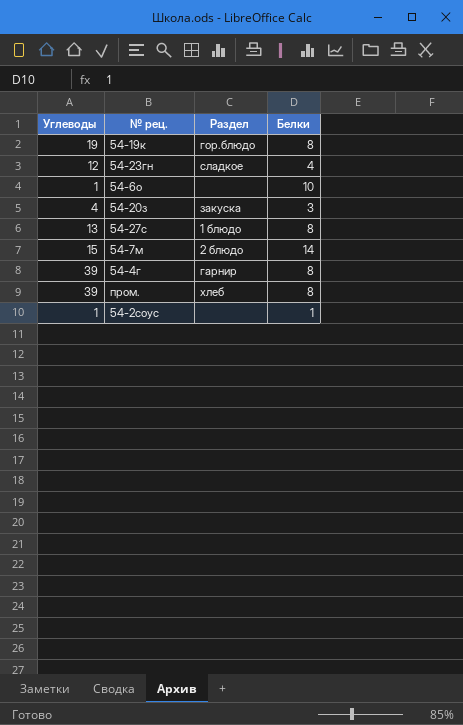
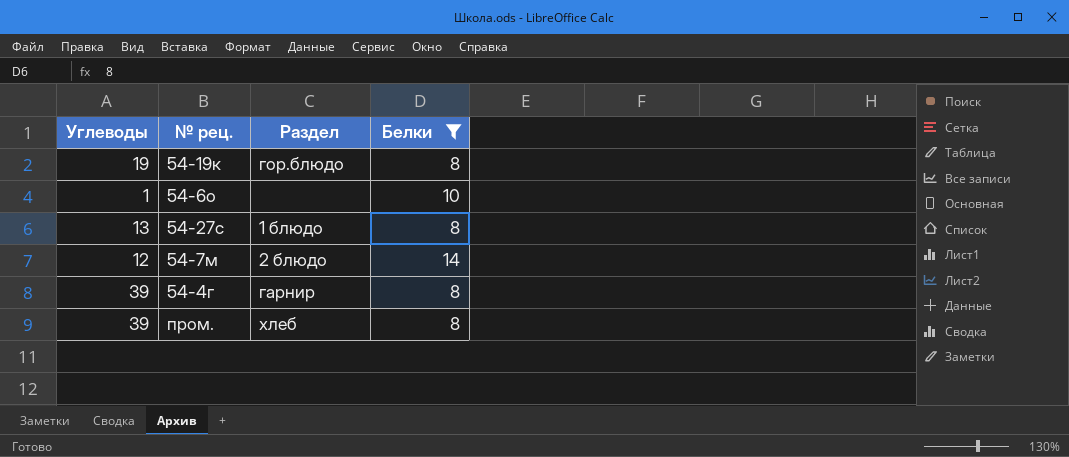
filter: none -> Белки >= 8
54-7м | Углеводы: 15 -> 12

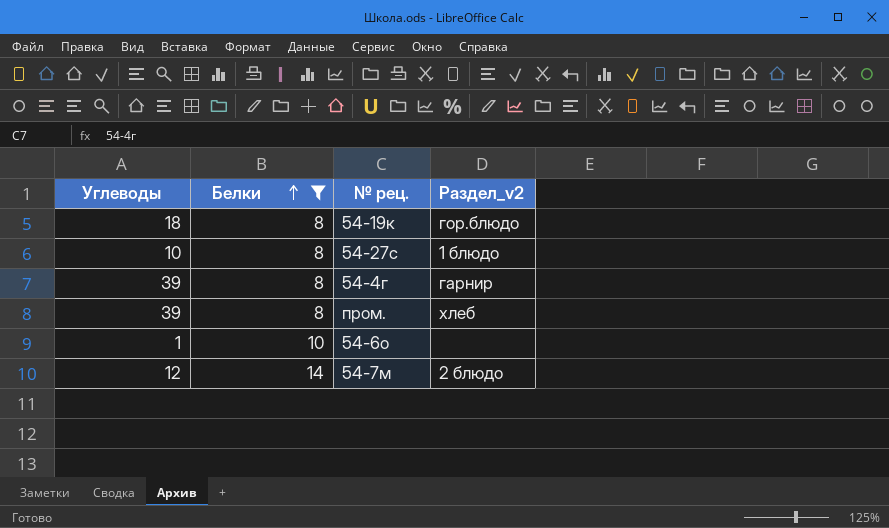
row order: none -> Белки ascending
column Белки | position: 4 -> 2
column name: Раздел -> Раздел_v2
54-19к | Углеводы: 19 -> 18
54-27с | Углеводы: 13 -> 10

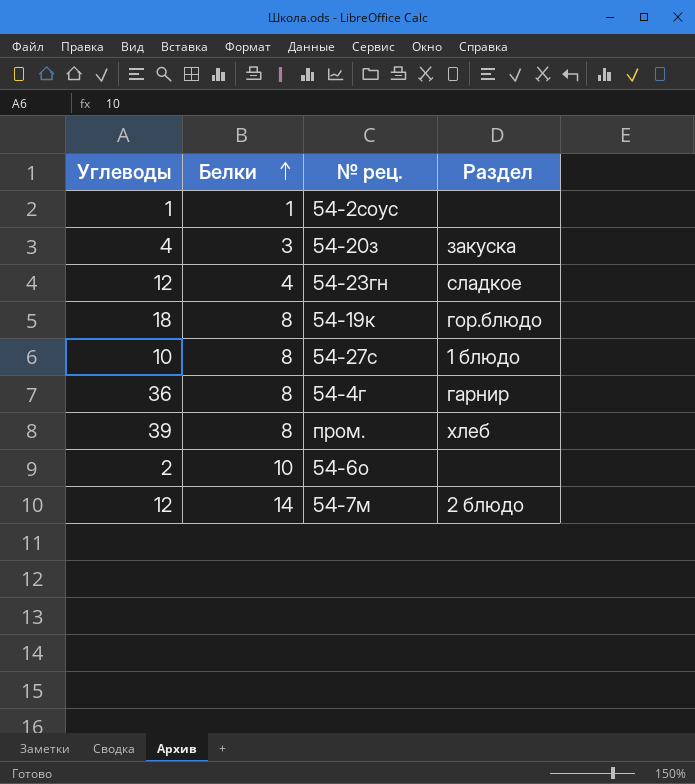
filter: Белки >= 8 -> none
column name: Раздел_v2 -> Раздел
54-4г | Углеводы: 39 -> 36
54-6о | Углеводы: 1 -> 2

